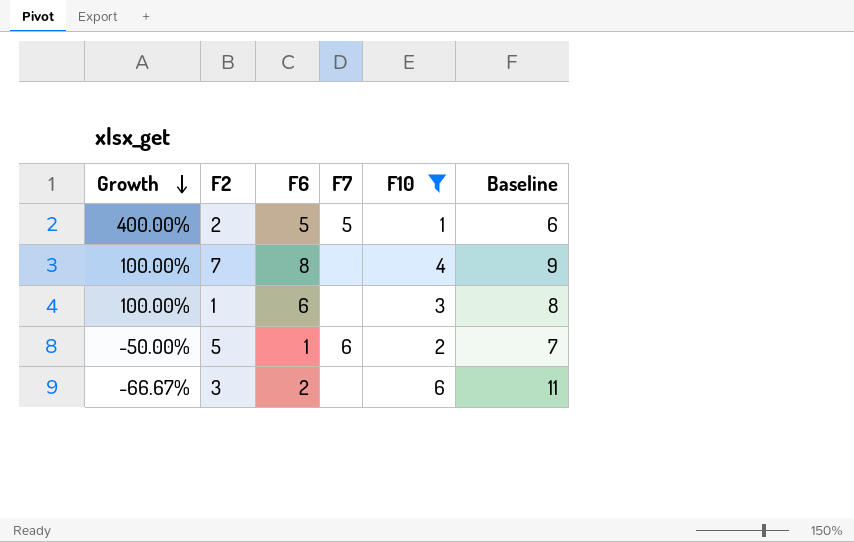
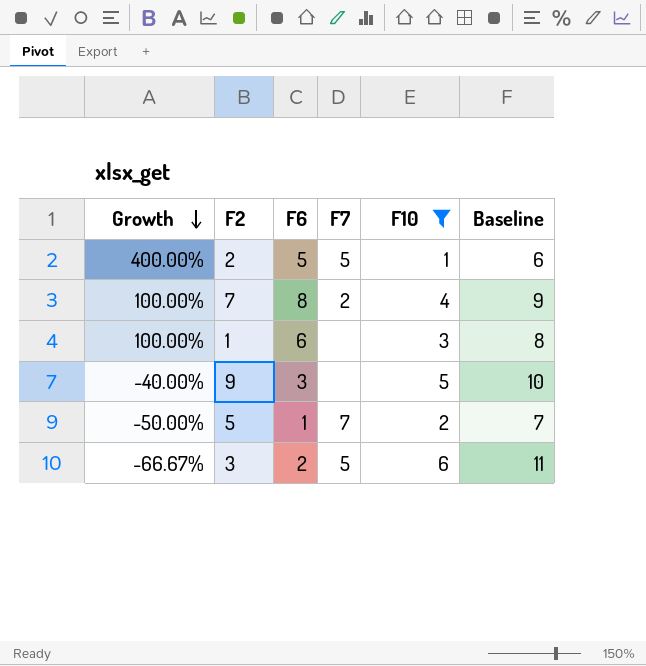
7 | F7: none -> 2
row 9: none -> -40.00% | 3 | none | 5 | 10
5 | F7: 6 -> 7
3 | F7: none -> 5

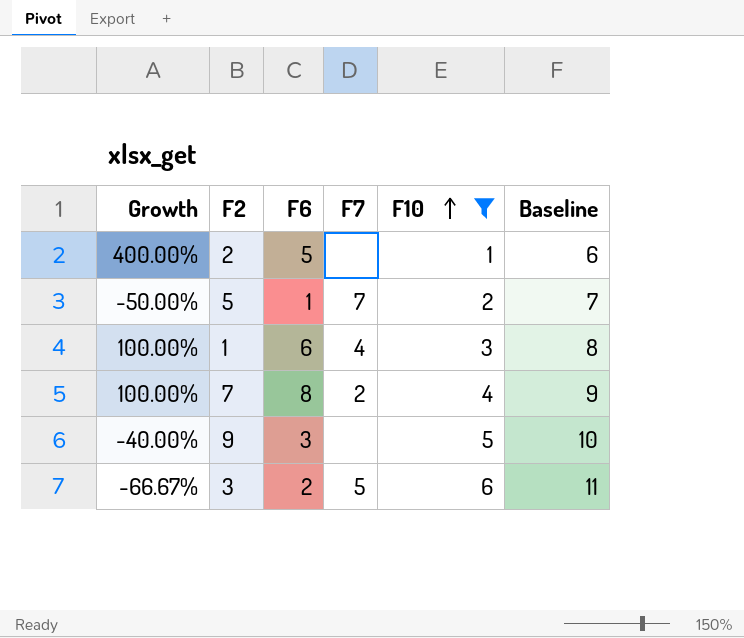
row order: Growth descending -> F10 ascending
2 | F7: 5 -> none
1 | F7: none -> 4

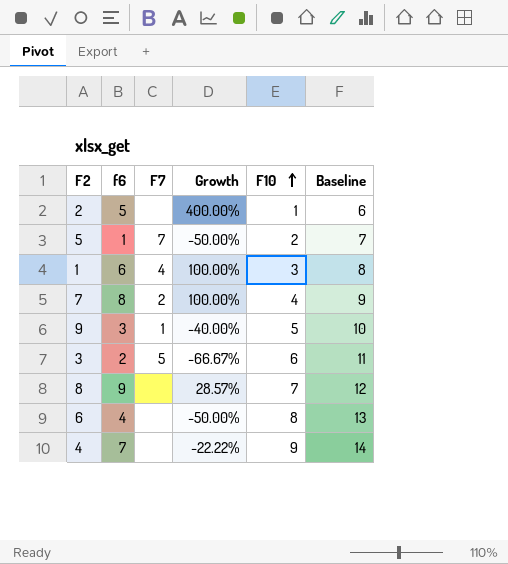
filter: F10 <= 6 -> none
column name: F6 -> f6
column Growth | position: 1 -> 4
9 | F7: none -> 1

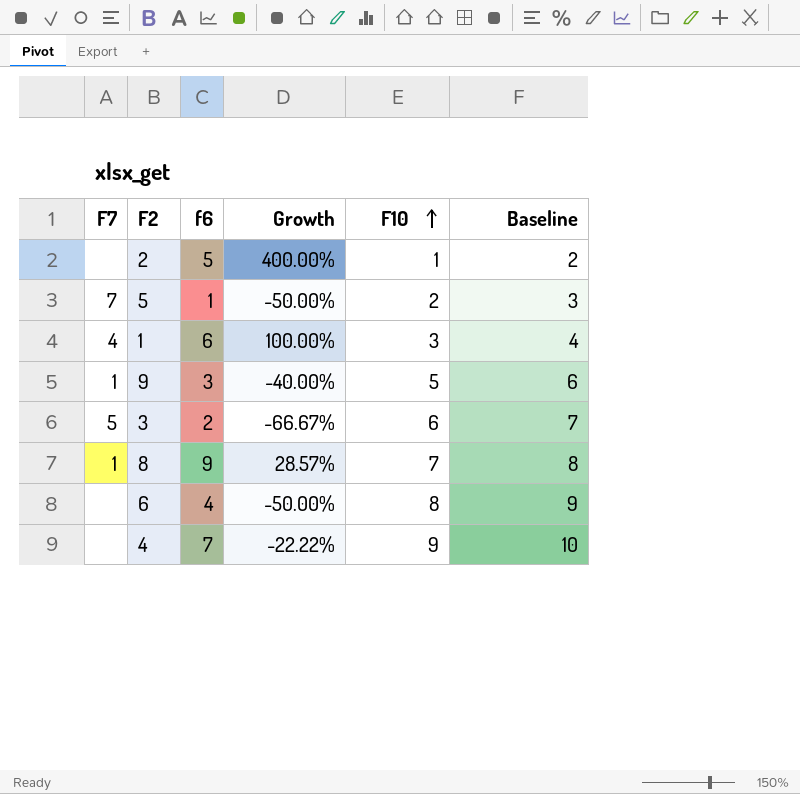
column F7 | position: 3 -> 1
column Baseline | formula: [F10] + 5 -> [F10] + 1
row 7: 8 | 2 | 100.00% | 4 | 9 -> none
8 | F7: none -> 1

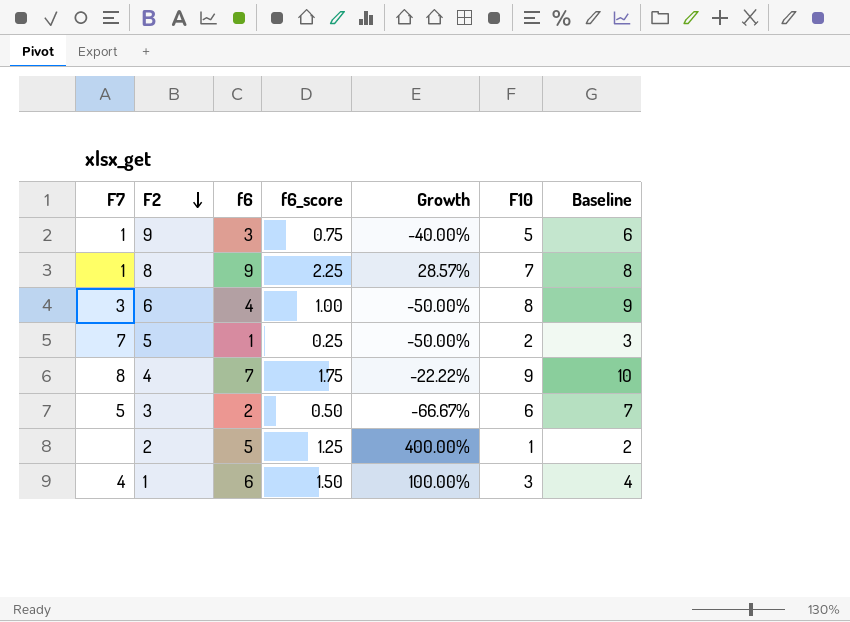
row order: F10 ascending -> F2 descending
column f6_score | formula: none -> [f6] * 0.25
6 | F7: none -> 3
4 | F7: none -> 8

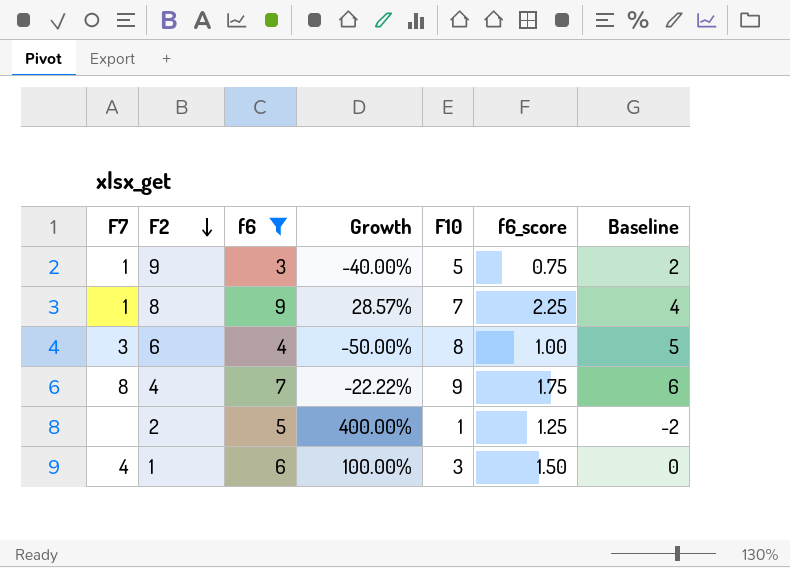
filter: none -> f6 >= 3
column f6_score | position: 4 -> 6
column Baseline | formula: [F10] + 1 -> [F10] - 3

